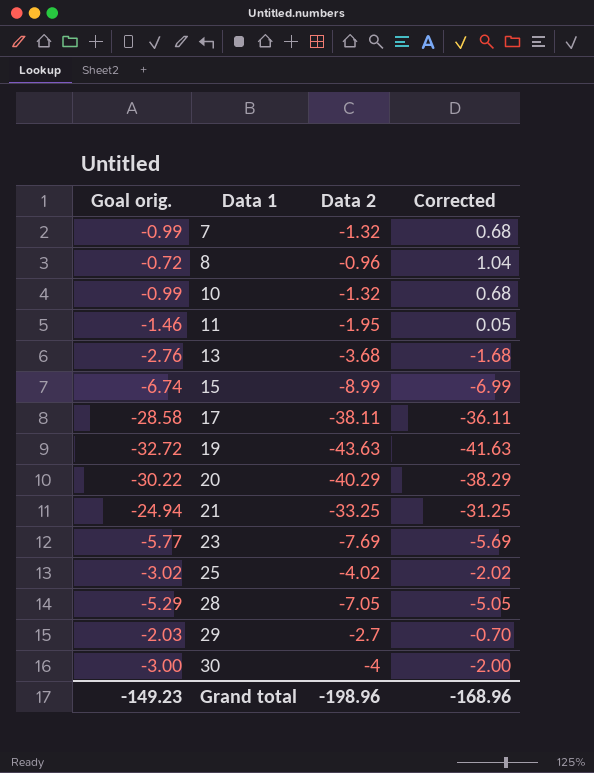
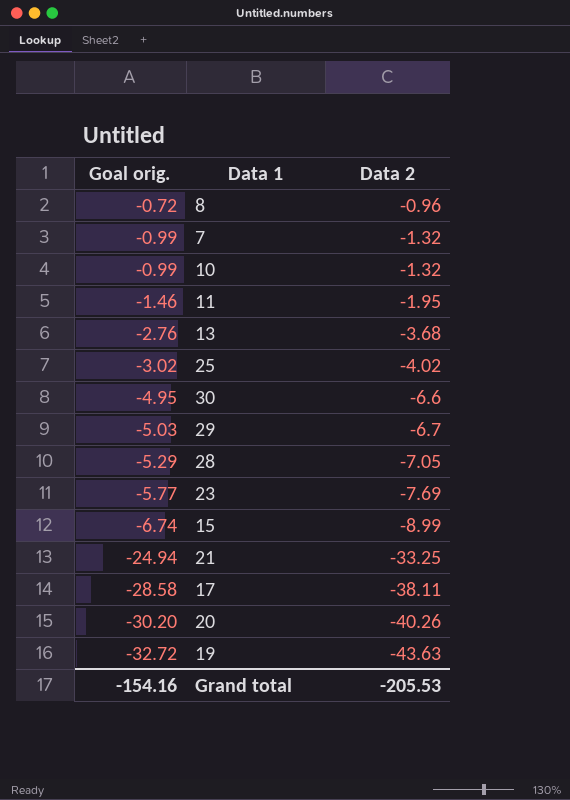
row order: Data 1 ascending -> Goal orig. descending
column Corrected | formula: [Data 2] + 2 -> none
30 | Goal orig.: -3.00 -> -4.95
30 | Data 2: -4 -> -6.6
29 | Goal orig.: -2.03 -> -5.03
29 | Data 2: -2.7 -> -6.7
20 | Goal orig.: -30.22 -> -30.20
20 | Data 2: -40.29 -> -40.26
Grand total | Goal orig.: -149.23 -> -154.16
Grand total | Data 2: -198.96 -> -205.53

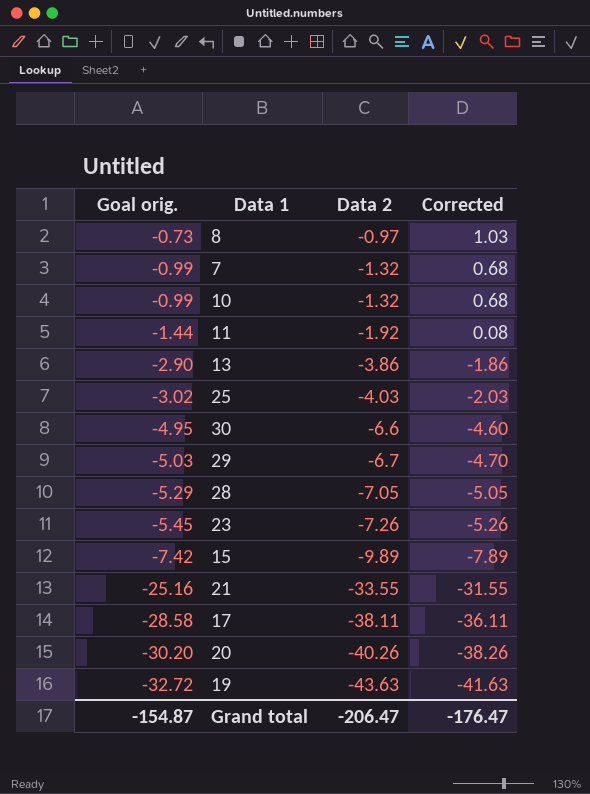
column Corrected | formula: none -> [Data 2] + 2
8 | Goal orig.: -0.72 -> -0.73
8 | Data 2: -0.96 -> -0.97
11 | Goal orig.: -1.46 -> -1.44
11 | Data 2: -1.95 -> -1.92
13 | Goal orig.: -2.76 -> -2.90
13 | Data 2: -3.68 -> -3.86
25 | Data 2: -4.02 -> -4.03
23 | Goal orig.: -5.77 -> -5.45
23 | Data 2: -7.69 -> -7.26
15 | Goal orig.: -6.74 -> -7.42
15 | Data 2: -8.99 -> -9.89
21 | Goal orig.: -24.94 -> -25.16
21 | Data 2: -33.25 -> -33.55
Grand total | Goal orig.: -154.16 -> -154.87
Grand total | Data 2: -205.53 -> -206.47

